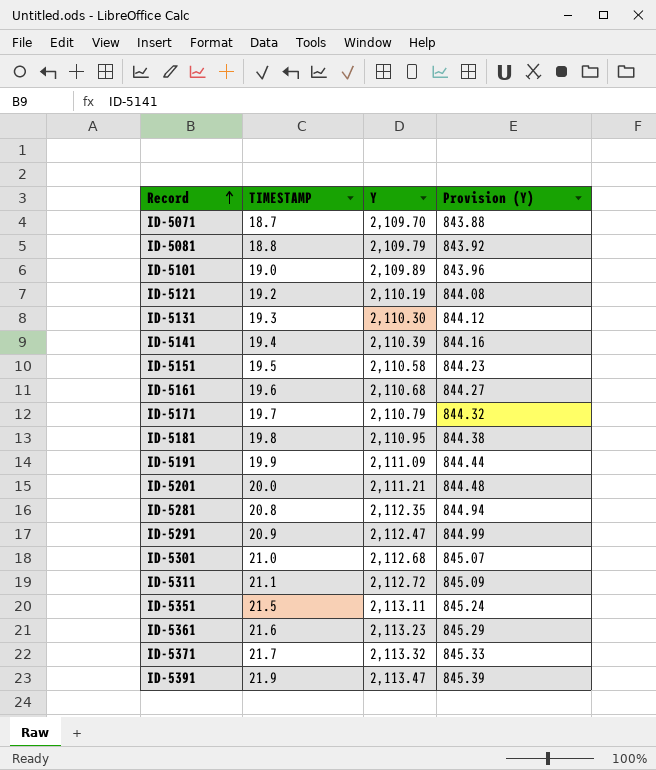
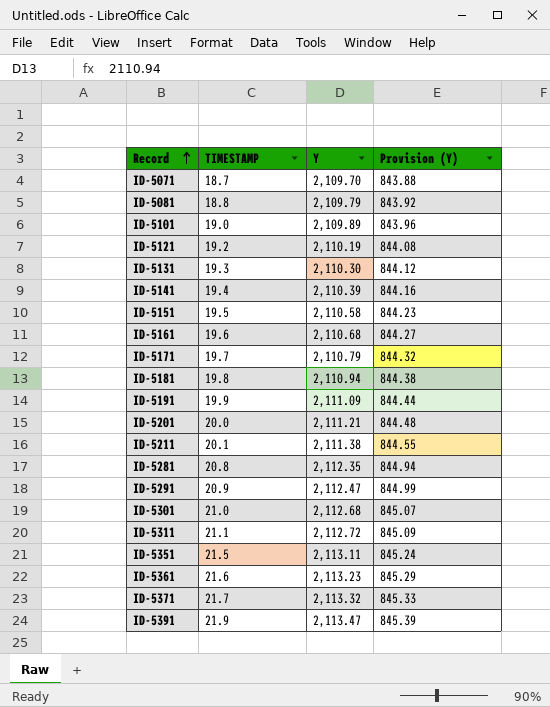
ID-5181 | Y: 2,110.95 -> 2,110.94
row ID-5211: none -> 20.1 | 2,111.38 | 844.55

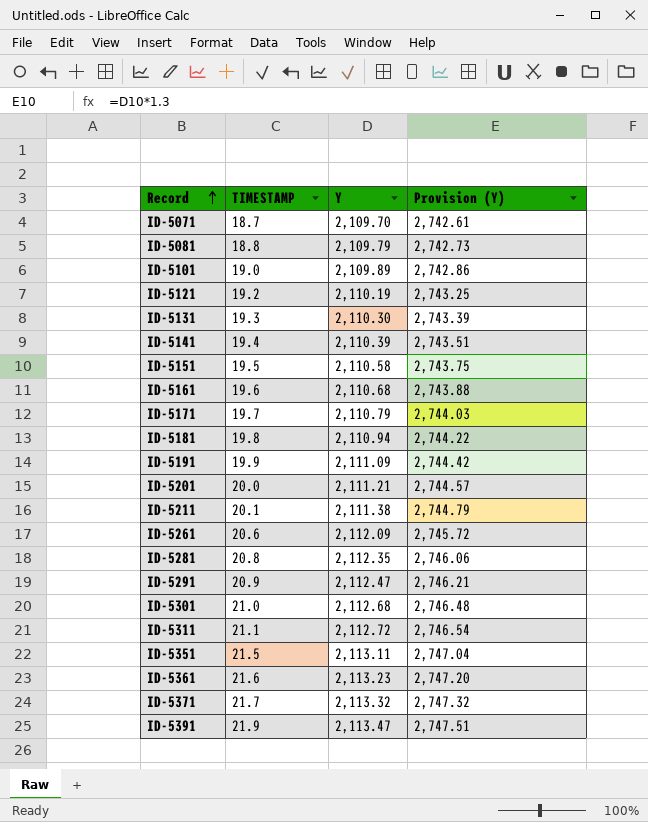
column Provision (Y) | formula: [Y] * 0.4 -> [Y] * 1.3
row ID-5261: none -> 20.6 | 2,112.09 | 2,745.72

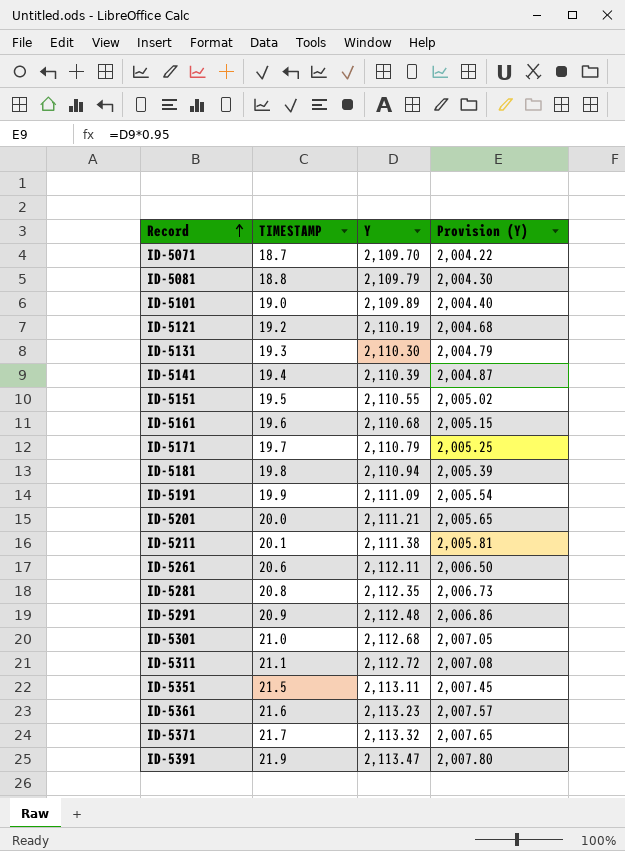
column Provision (Y) | formula: [Y] * 1.3 -> [Y] * 0.95
ID-5151 | Y: 2,110.58 -> 2,110.55
ID-5261 | Y: 2,112.09 -> 2,112.11
ID-5291 | Y: 2,112.47 -> 2,112.48

